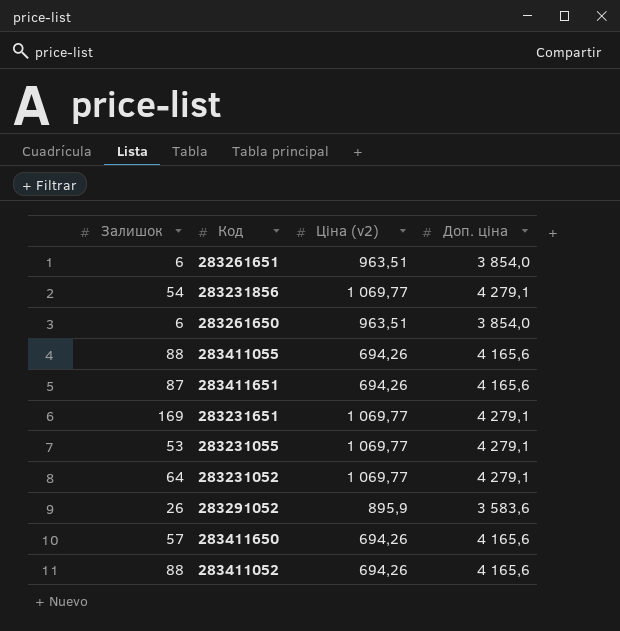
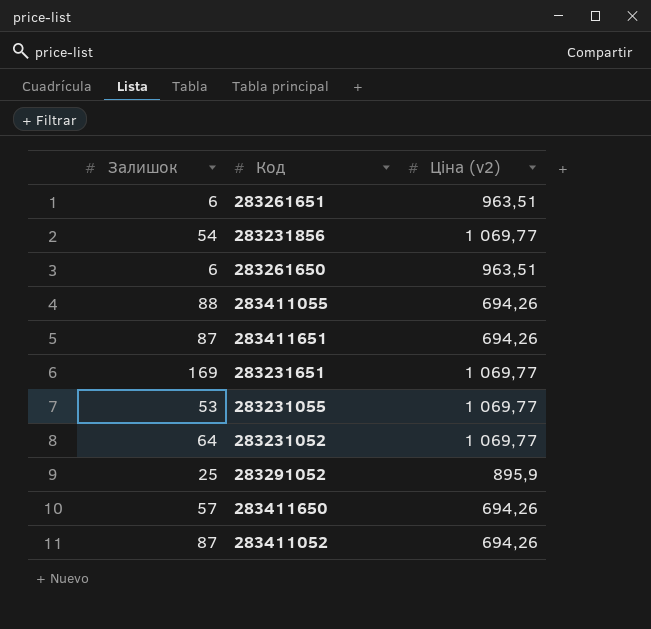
column Доп. ціна | position: 4 -> none
283291052 | Залишок: 26 -> 25
283411052 | Залишок: 88 -> 87

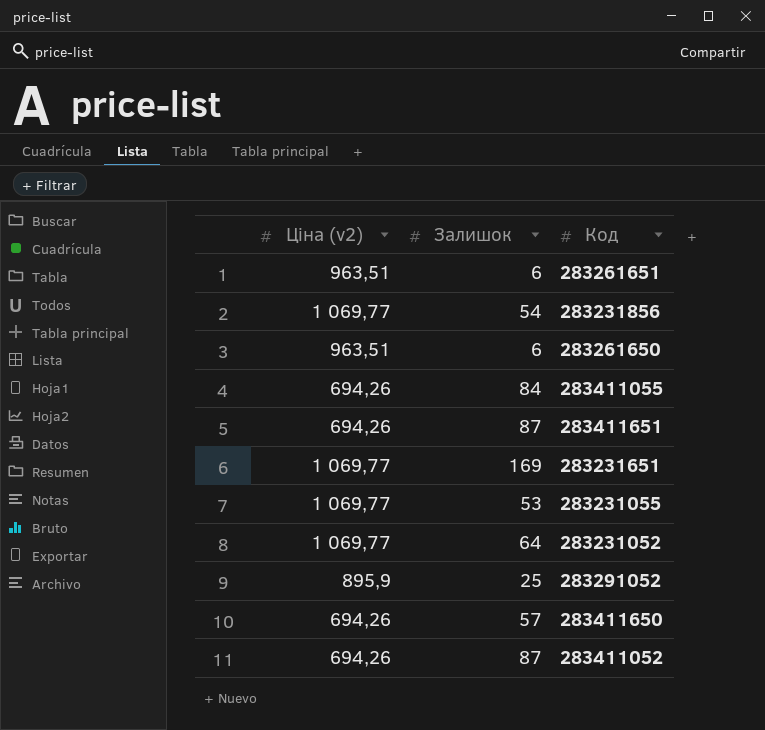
column Ціна (v2) | position: 3 -> 1
283411055 | Залишок: 88 -> 84

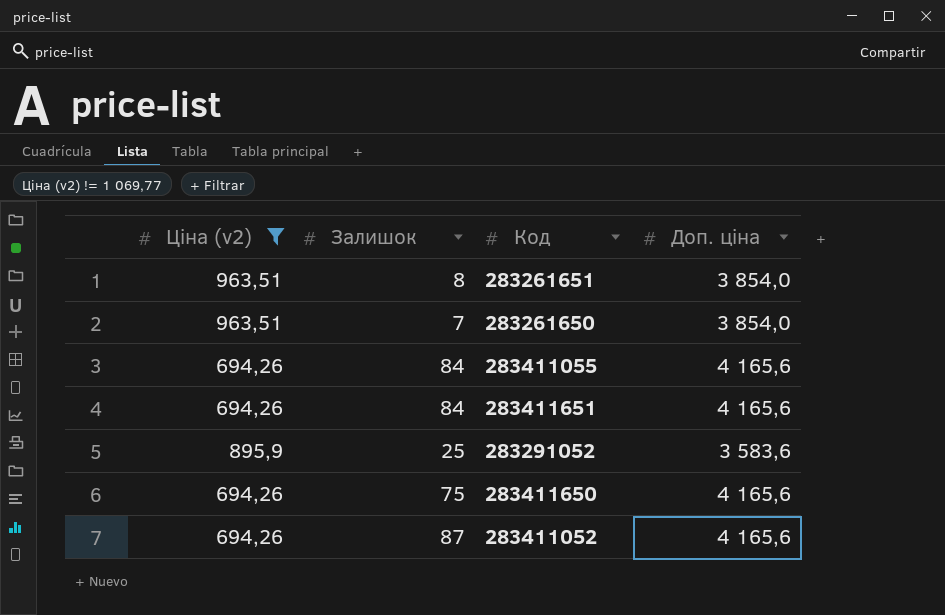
filter: none -> Ціна (v2) != 1 069,77
column Доп. ціна | position: none -> 4
283261651 | Залишок: 6 -> 8
283261650 | Залишок: 6 -> 7
283411651 | Залишок: 87 -> 84
283411650 | Залишок: 57 -> 75

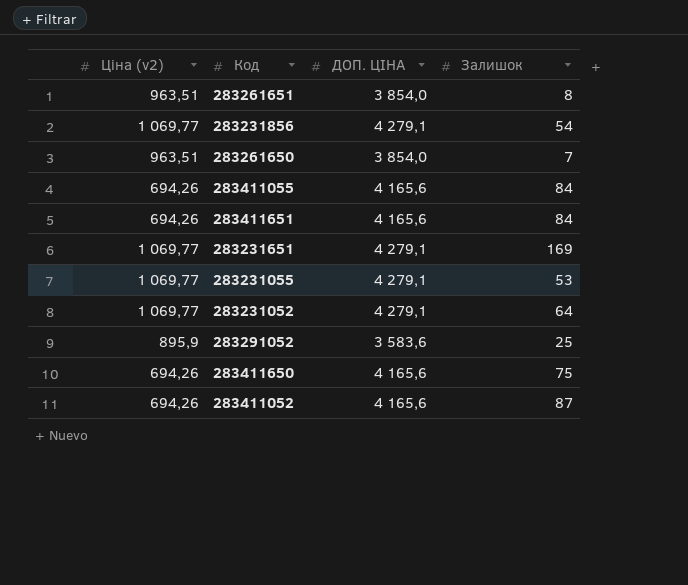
filter: Ціна (v2) != 1 069,77 -> none
column name: Доп. ціна -> ДОП. ЦІНА
column Залишок | position: 2 -> 4

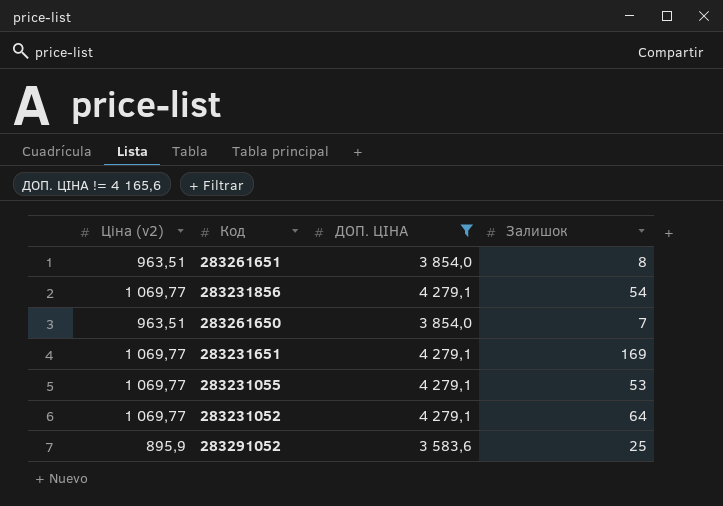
filter: none -> ДОП. ЦІНА != 4 165,6

